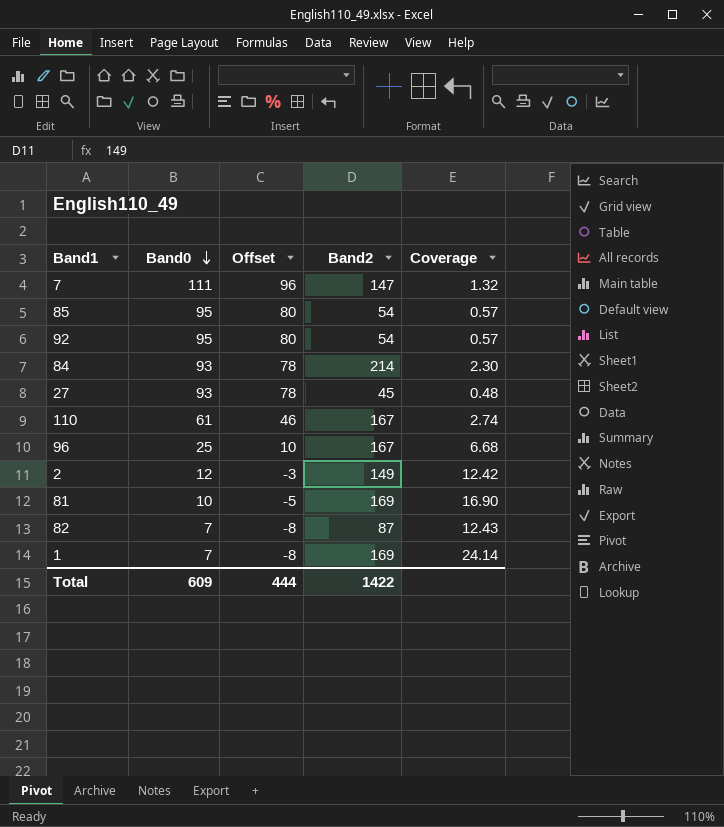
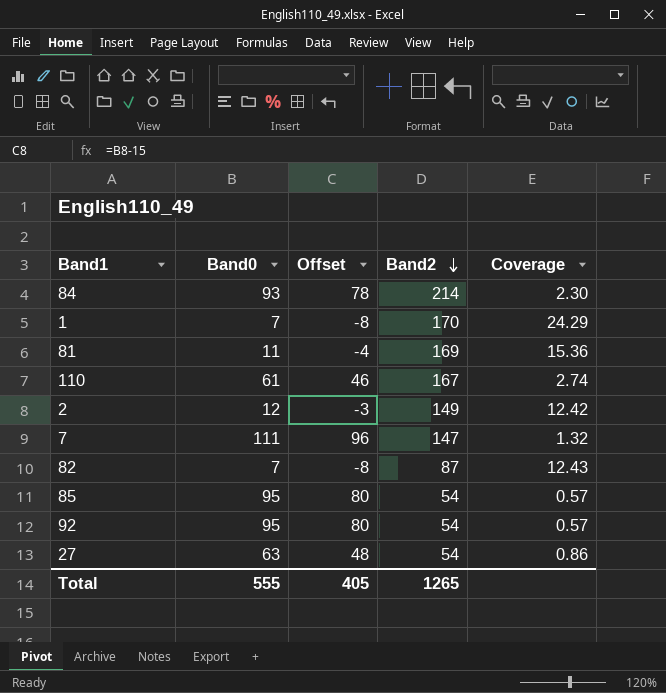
row order: Band0 descending -> Band2 descending
row 96: 25 | 10 | 167 | 6.68 -> none
1 | Band2: 169 -> 170
1 | Coverage: 24.14 -> 24.29
81 | Band0: 10 -> 11
81 | Offset: -5 -> -4
81 | Coverage: 16.90 -> 15.36
27 | Band0: 93 -> 63
27 | Offset: 78 -> 48
27 | Band2: 45 -> 54
27 | Coverage: 0.48 -> 0.86
Total | Band0: 609 -> 555
Total | Offset: 444 -> 405
Total | Band2: 1422 -> 1265

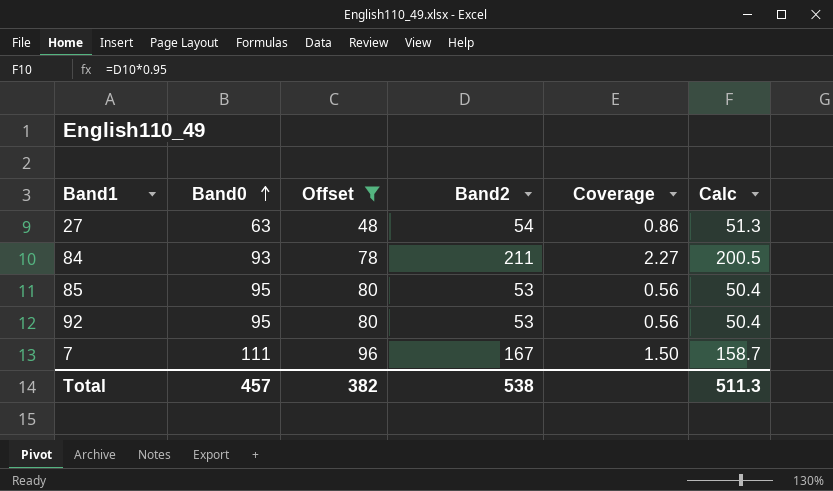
filter: none -> Offset >= 48
row order: Band2 descending -> Band0 ascending
column Calc | formula: none -> [Band2] * 0.95
84 | Band2: 214 -> 211
84 | Coverage: 2.30 -> 2.27
85 | Band2: 54 -> 53
85 | Coverage: 0.57 -> 0.56
92 | Band2: 54 -> 53
92 | Coverage: 0.57 -> 0.56
7 | Band2: 147 -> 167
7 | Coverage: 1.32 -> 1.50
Total | Band0: 555 -> 457
Total | Offset: 405 -> 382
Total | Band2: 1265 -> 538

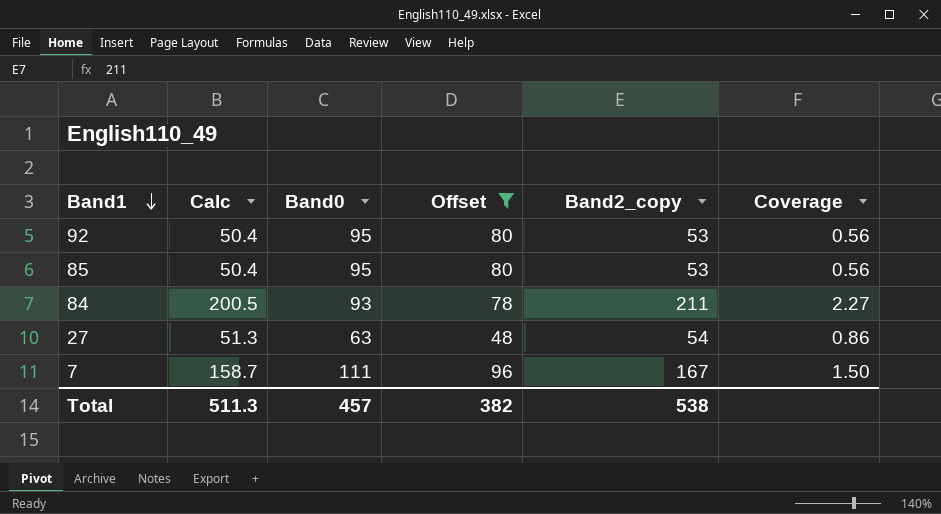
row order: Band0 ascending -> Band1 descending
column Calc | position: 6 -> 2
column name: Band2 -> Band2_copy

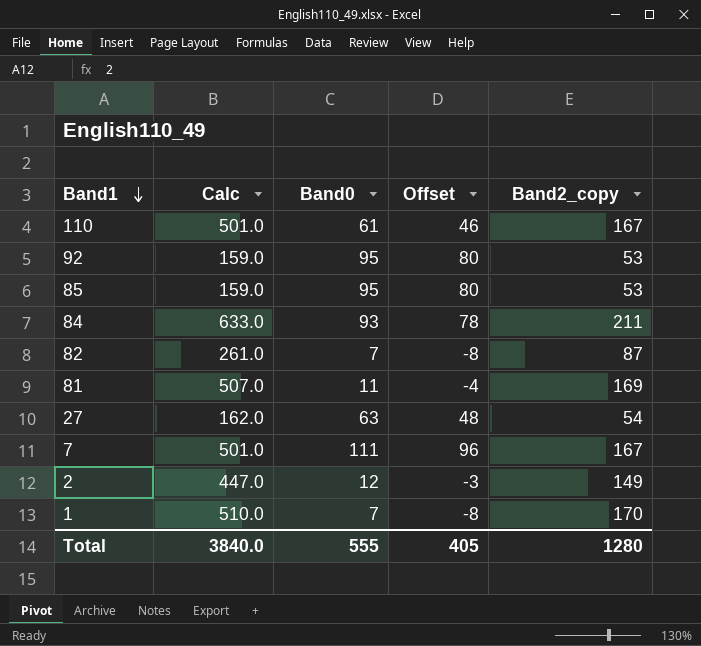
filter: Offset >= 48 -> none
column Coverage | formula: [Band2_copy] / [Band0] -> none
column Calc | formula: [Band2_copy] * 0.95 -> [Band2_copy] * 3
Total | Calc: 511.3 -> 3840.0
Total | Band0: 457 -> 555
Total | Offset: 382 -> 405
Total | Band2_copy: 538 -> 1280

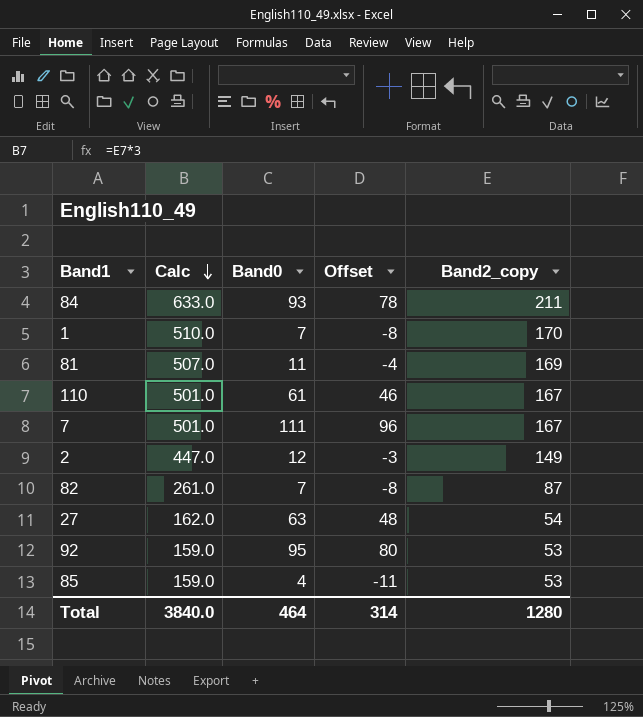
row order: Band1 descending -> Calc descending
85 | Band0: 95 -> 4
85 | Offset: 80 -> -11
Total | Band0: 555 -> 464
Total | Offset: 405 -> 314

